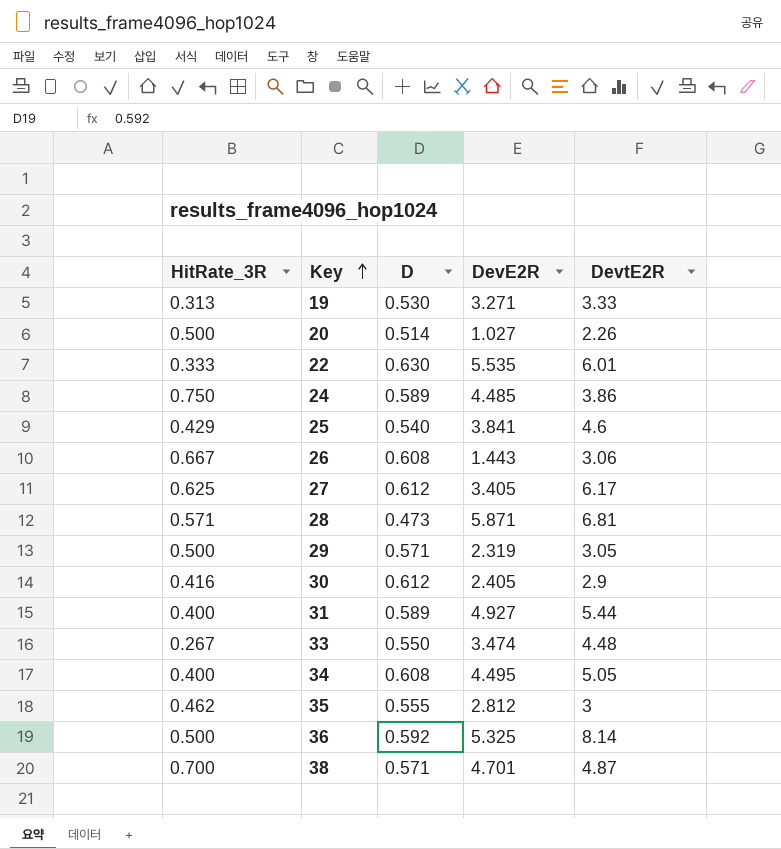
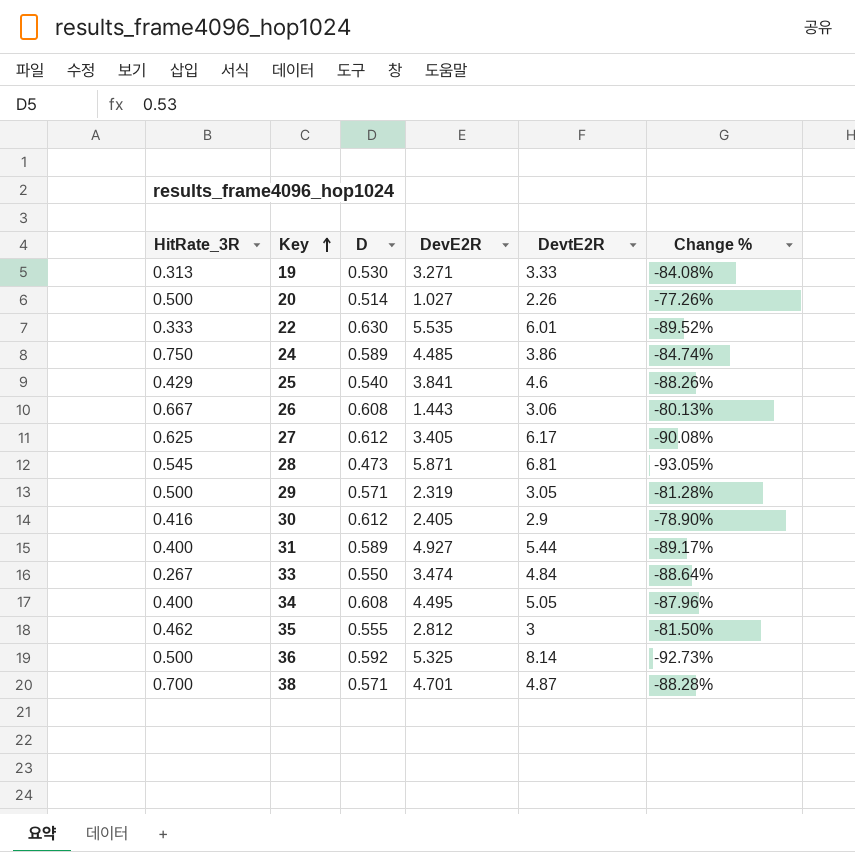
column Change % | formula: none -> ([D] - [DevtE2R]) / [DevtE2R]
28 | HitRate_3R: 0.571 -> 0.545
33 | DevtE2R: 4.48 -> 4.84

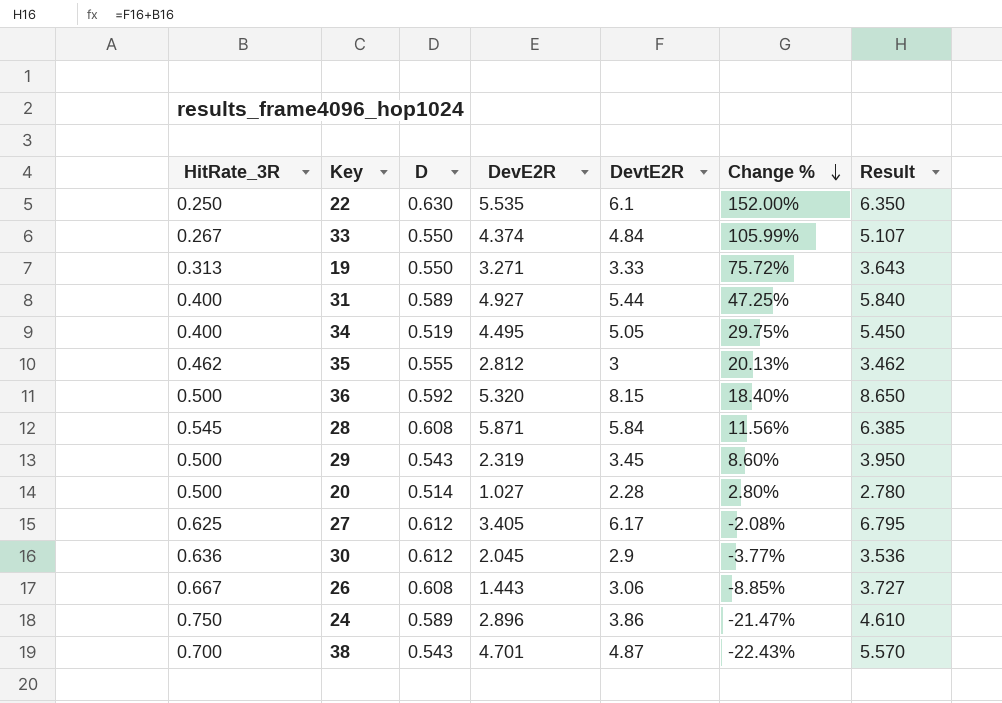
row order: Key ascending -> Change % descending
column Change % | formula: ([D] - [DevtE2R]) / [DevtE2R] -> ([D] - [HitRate_3R]) / [HitRate_3R]
column Result | formula: none -> [HitRate_3R] + [DevtE2R]
row 25: 0.429 | 0.540 | 3.841 | 4.6 | -88.26% -> none
22 | HitRate_3R: 0.333 -> 0.250
22 | DevtE2R: 6.01 -> 6.1
33 | DevE2R: 3.474 -> 4.374
19 | D: 0.530 -> 0.550
34 | D: 0.608 -> 0.519
36 | DevE2R: 5.325 -> 5.320
36 | DevtE2R: 8.14 -> 8.15
28 | D: 0.473 -> 0.608
28 | DevtE2R: 6.81 -> 5.84
29 | D: 0.571 -> 0.543
29 | DevtE2R: 3.05 -> 3.45
20 | DevtE2R: 2.26 -> 2.28
30 | HitRate_3R: 0.416 -> 0.636
30 | DevE2R: 2.405 -> 2.045
24 | DevE2R: 4.485 -> 2.896
38 | D: 0.571 -> 0.543

